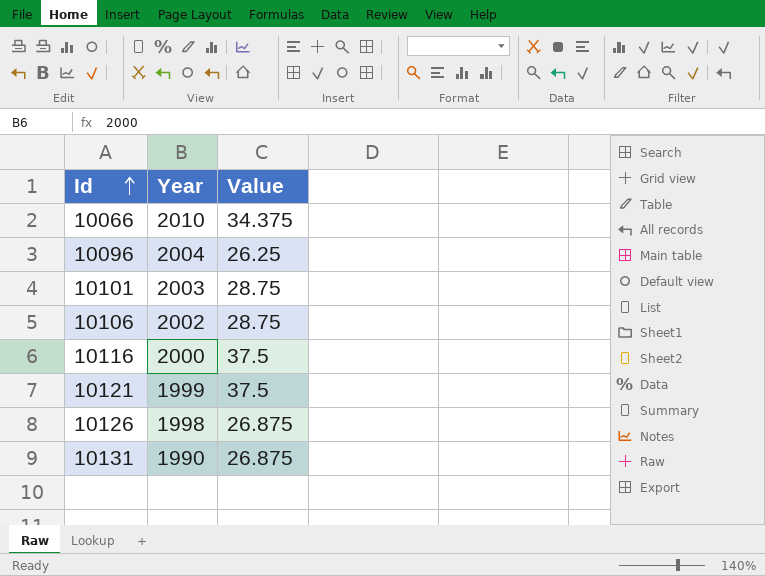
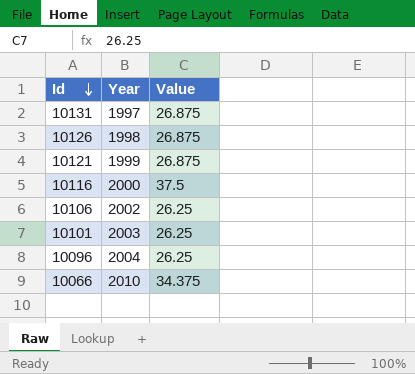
row order: Id ascending -> Id descending
10131 | Year: 1990 -> 1997
10121 | Value: 37.5 -> 26.875
10106 | Value: 28.75 -> 26.25
10101 | Value: 28.75 -> 26.25

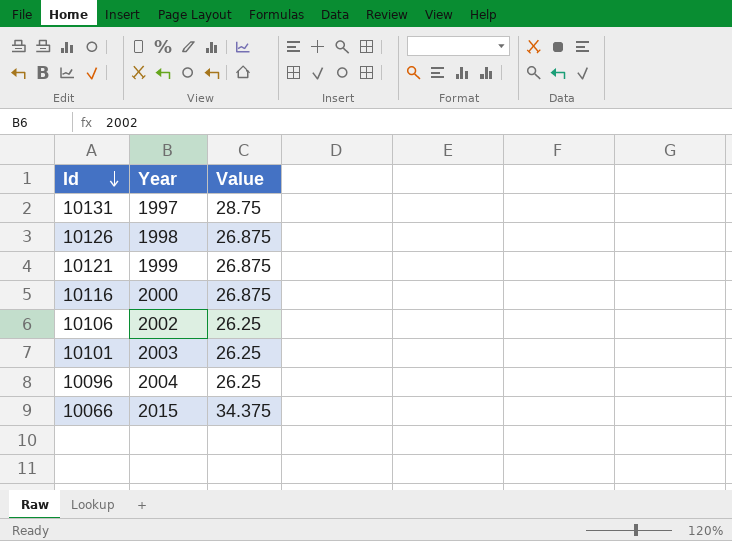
10131 | Value: 26.875 -> 28.75
10116 | Value: 37.5 -> 26.875
10066 | Year: 2010 -> 2015

